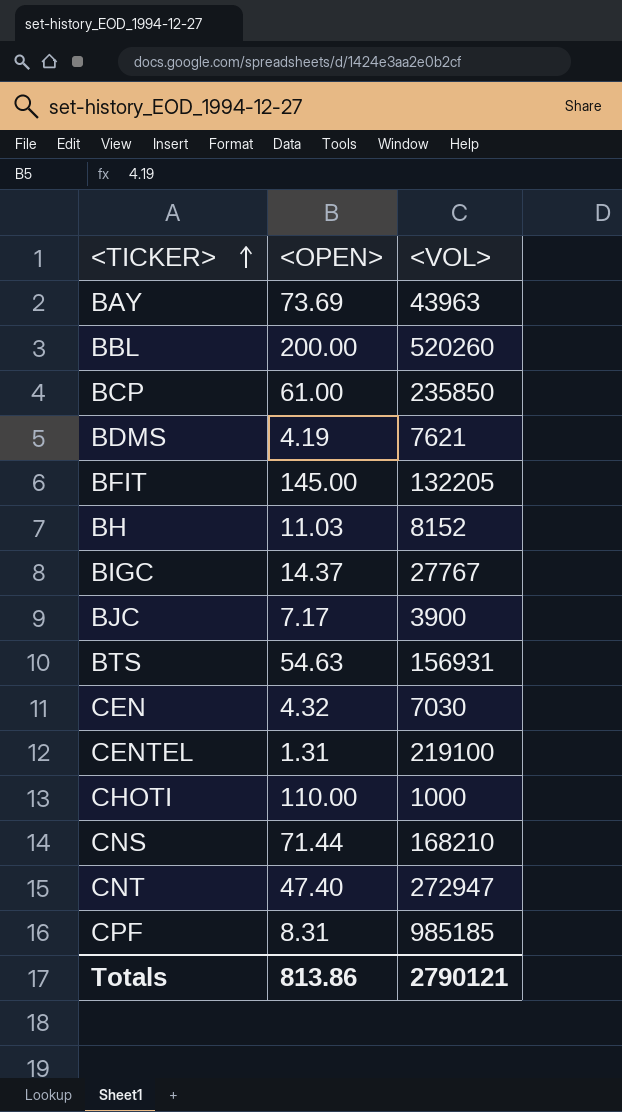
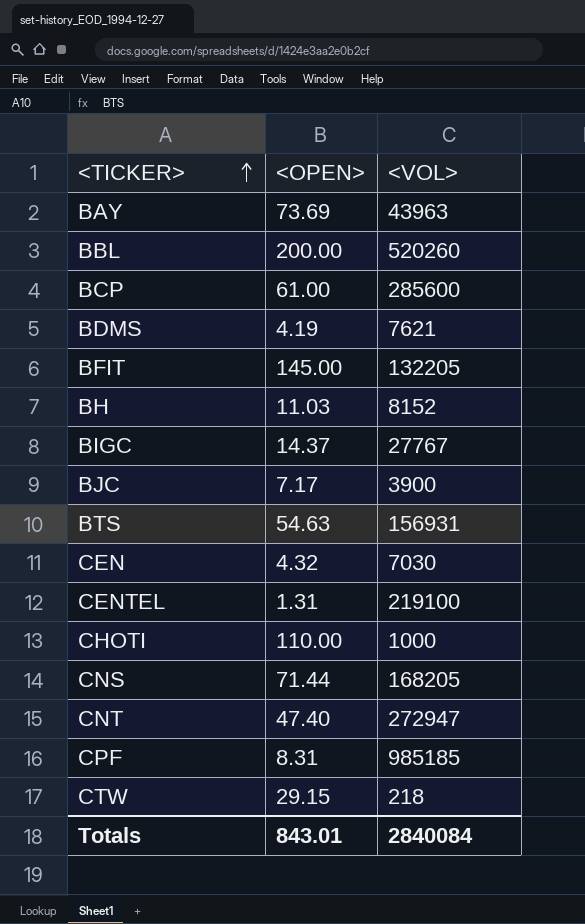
BCP | <VOL>: 235850 -> 285600
CNS | <VOL>: 168210 -> 168205
row CTW: none -> 29.15 | 218
Totals | <OPEN>: 813.86 -> 843.01
Totals | <VOL>: 2790121 -> 2840084

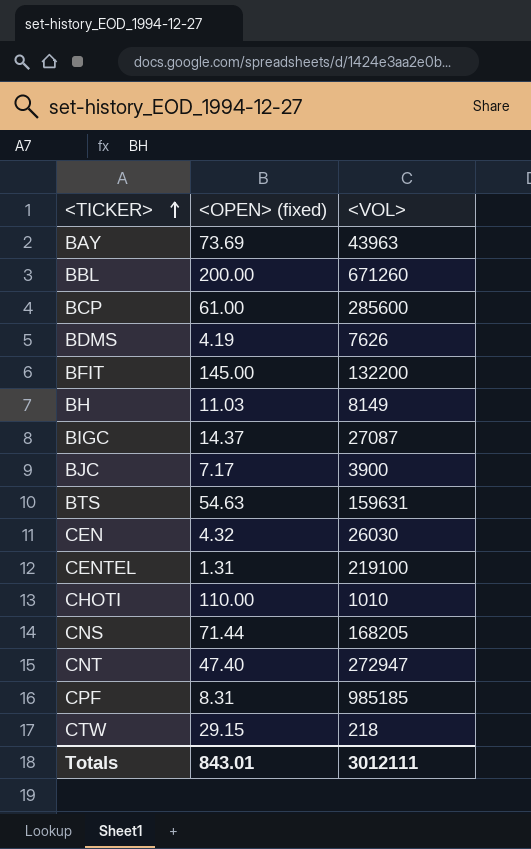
column name: <OPEN> -> <OPEN> (fixed)
BBL | <VOL>: 520260 -> 671260
BDMS | <VOL>: 7621 -> 7626
BFIT | <VOL>: 132205 -> 132200
BH | <VOL>: 8152 -> 8149
BIGC | <VOL>: 27767 -> 27087
BTS | <VOL>: 156931 -> 159631
CEN | <VOL>: 7030 -> 26030
CHOTI | <VOL>: 1000 -> 1010
Totals | <VOL>: 2840084 -> 3012111

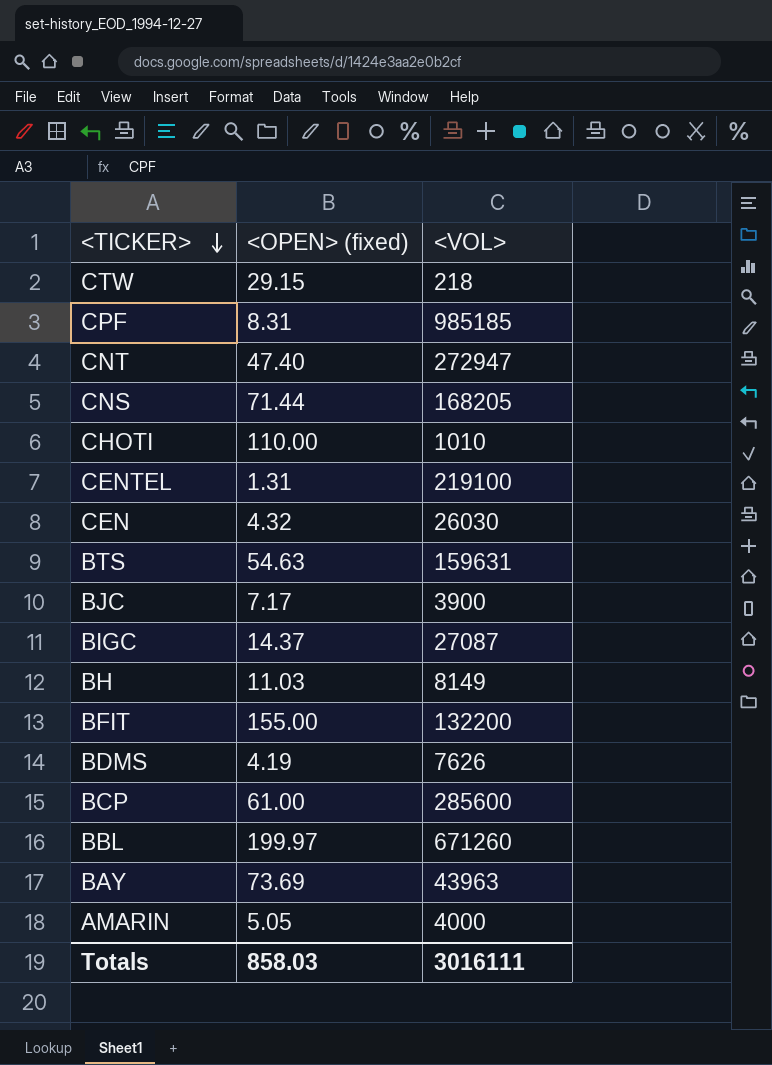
row order: <TICKER> ascending -> <TICKER> descending
BFIT | <OPEN> (fixed): 145.00 -> 155.00
BBL | <OPEN> (fixed): 200.00 -> 199.97
row AMARIN: none -> 5.05 | 4000
Totals | <OPEN> (fixed): 843.01 -> 858.03
Totals | <VOL>: 3012111 -> 3016111

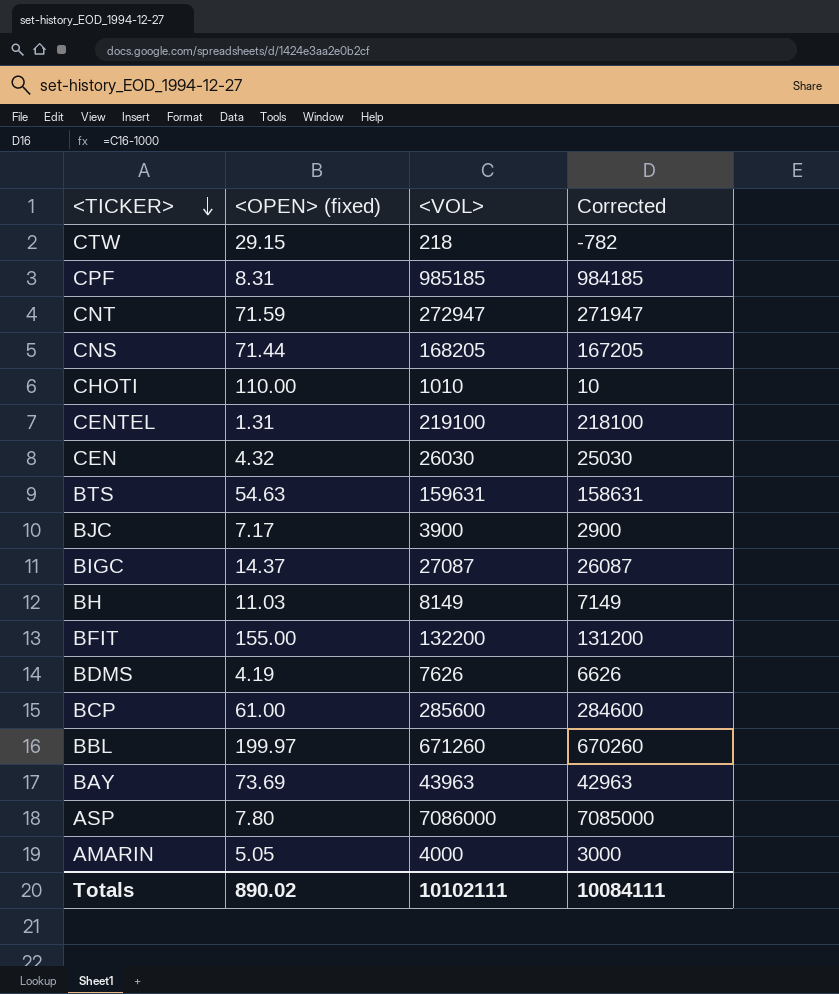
column Corrected | formula: none -> [<VOL>] - 1000
CNT | <OPEN> (fixed): 47.40 -> 71.59
row ASP: none -> 7.80 | 7086000 | 7085000
Totals | <OPEN> (fixed): 858.03 -> 890.02
Totals | <VOL>: 3016111 -> 10102111

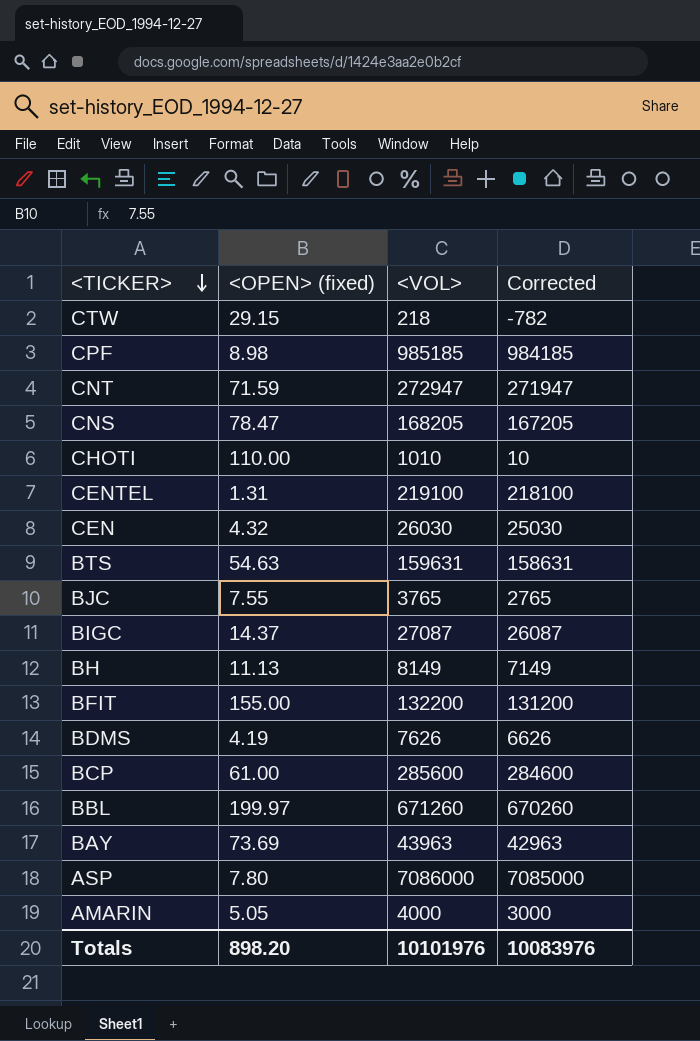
CPF | <OPEN> (fixed): 8.31 -> 8.98
CNS | <OPEN> (fixed): 71.44 -> 78.47
BJC | <OPEN> (fixed): 7.17 -> 7.55
BJC | <VOL>: 3900 -> 3765
BJC | Corrected: 2900 -> 2765
BH | <OPEN> (fixed): 11.03 -> 11.13
Totals | <OPEN> (fixed): 890.02 -> 898.20
Totals | <VOL>: 10102111 -> 10101976
Totals | Corrected: 10084111 -> 10083976

